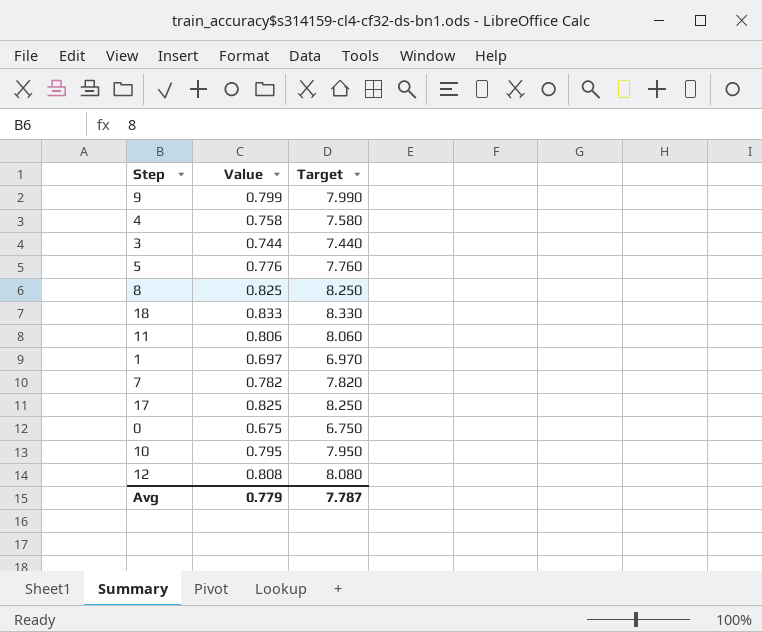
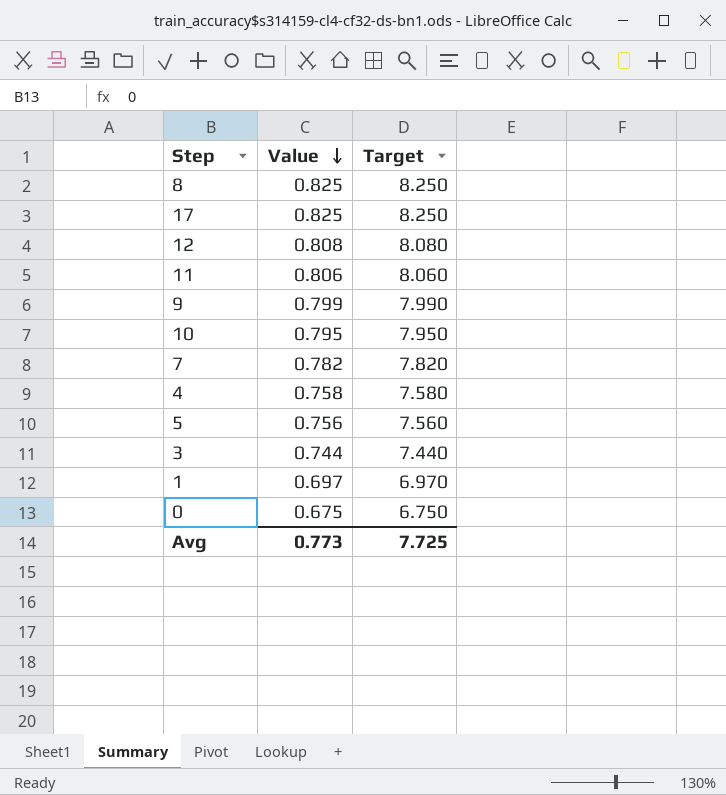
row order: none -> Value descending
row 18: 0.833 | 8.330 -> none
5 | Value: 0.776 -> 0.756
5 | Target: 7.760 -> 7.560
Avg | Value: 0.779 -> 0.773
Avg | Target: 7.787 -> 7.725

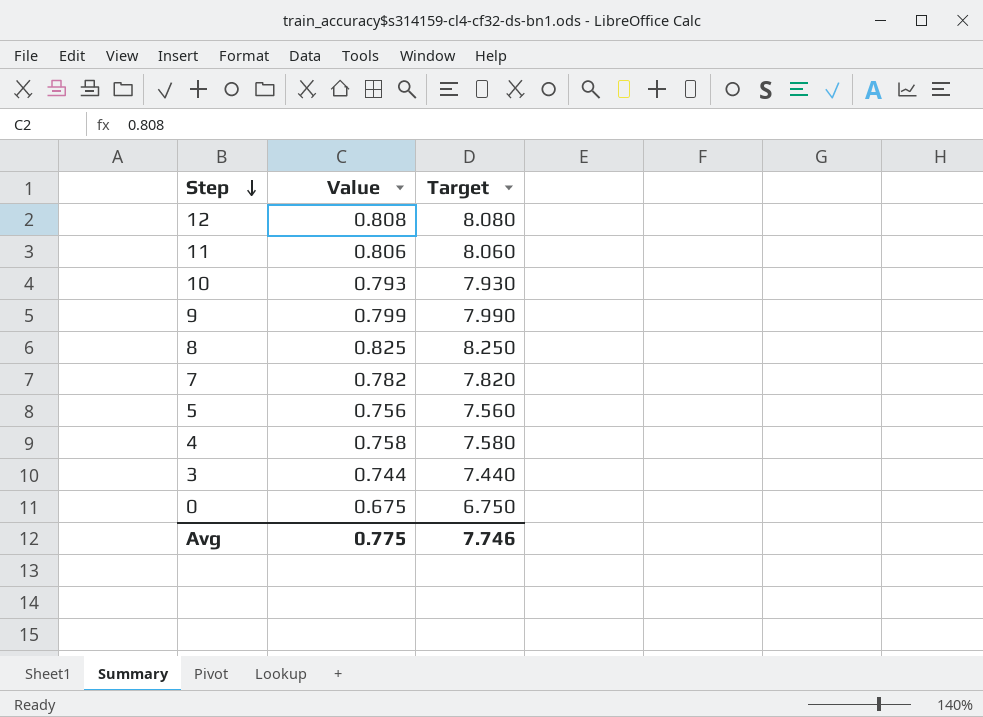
row order: Value descending -> Step descending
row 17: 0.825 | 8.250 -> none
row 1: 0.697 | 6.970 -> none
10 | Value: 0.795 -> 0.793
10 | Target: 7.950 -> 7.930
Avg | Value: 0.773 -> 0.775
Avg | Target: 7.725 -> 7.746

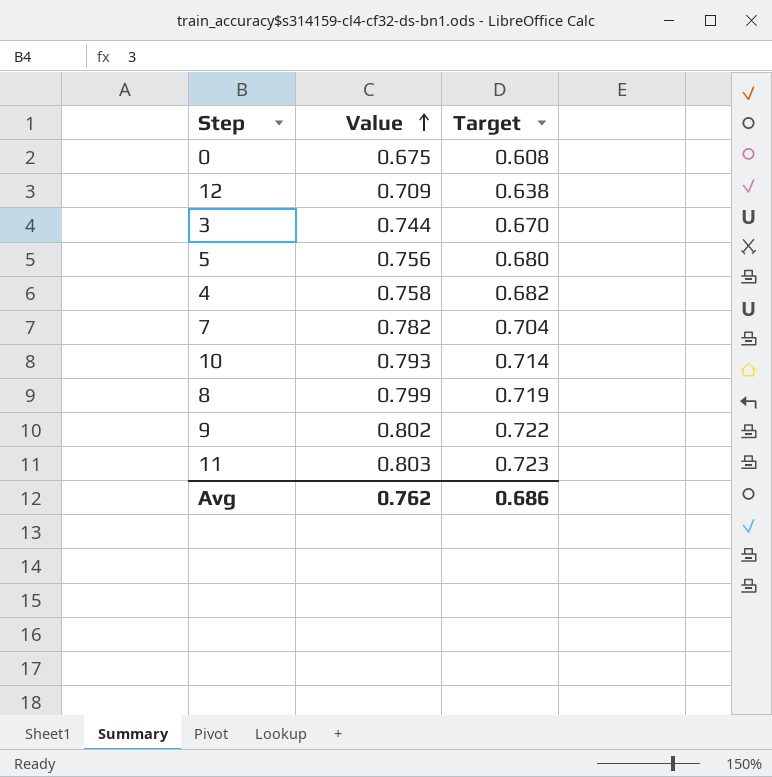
row order: Step descending -> Value ascending
column Target | formula: [Value] * 10 -> [Value] * 0.9
12 | Value: 0.808 -> 0.709
8 | Value: 0.825 -> 0.799
9 | Value: 0.799 -> 0.802
11 | Value: 0.806 -> 0.803
Avg | Value: 0.775 -> 0.762
Avg | Target: 7.746 -> 0.686

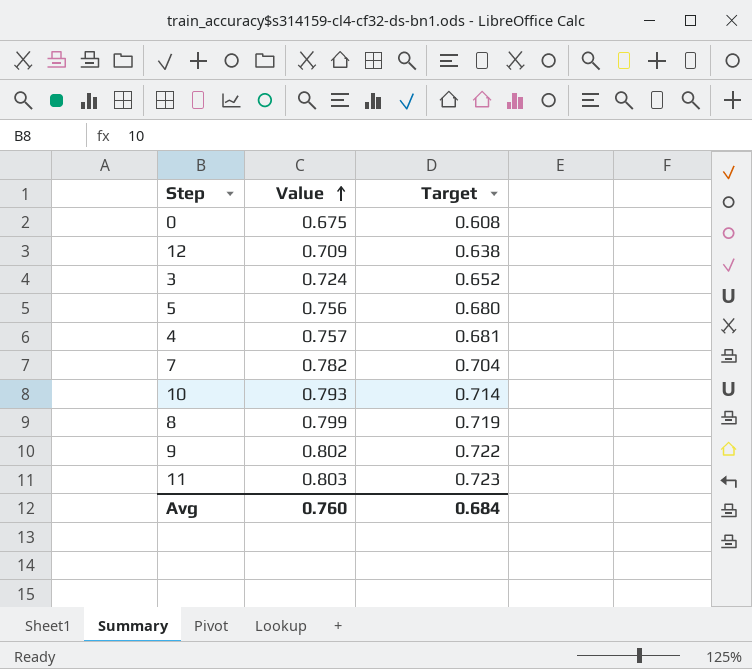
3 | Value: 0.744 -> 0.724
3 | Target: 0.670 -> 0.652
4 | Value: 0.758 -> 0.757
4 | Target: 0.682 -> 0.681
Avg | Value: 0.762 -> 0.760
Avg | Target: 0.686 -> 0.684

